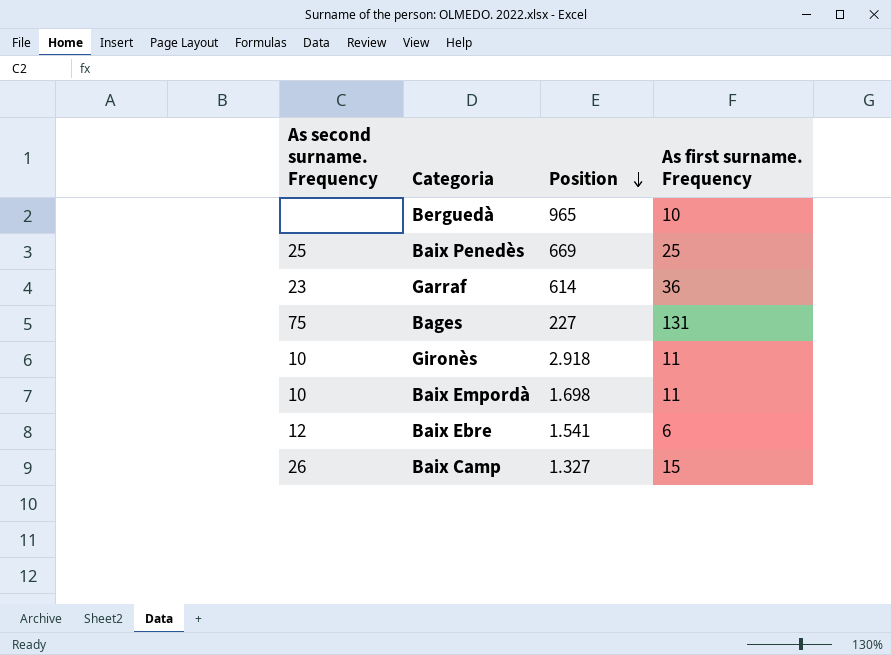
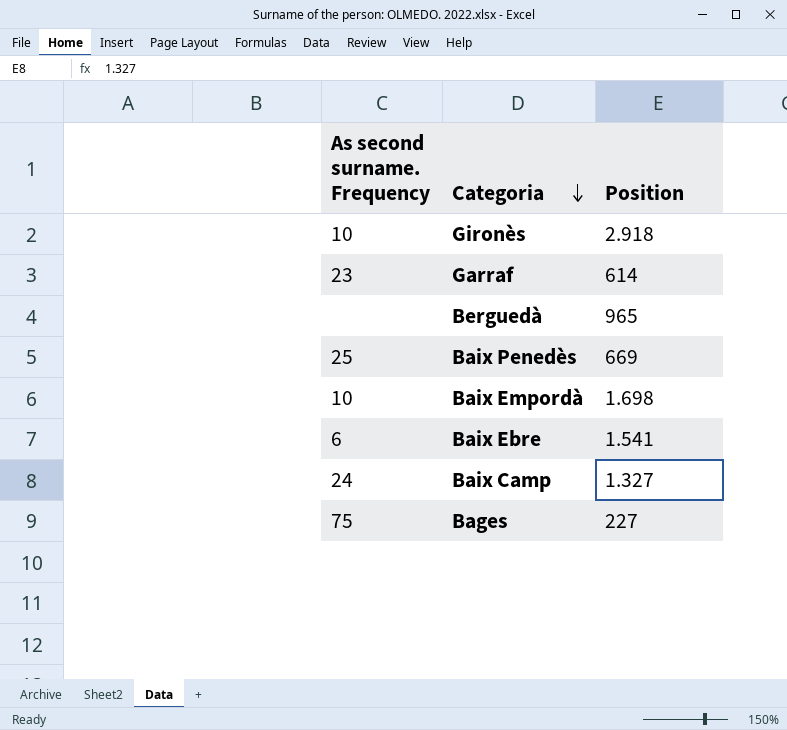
row order: Position descending -> Categoria descending
column As first surname. Frequency | position: 4 -> none
Baix Ebre | As second surname. Frequency: 12 -> 6
Baix Camp | As second surname. Frequency: 26 -> 24

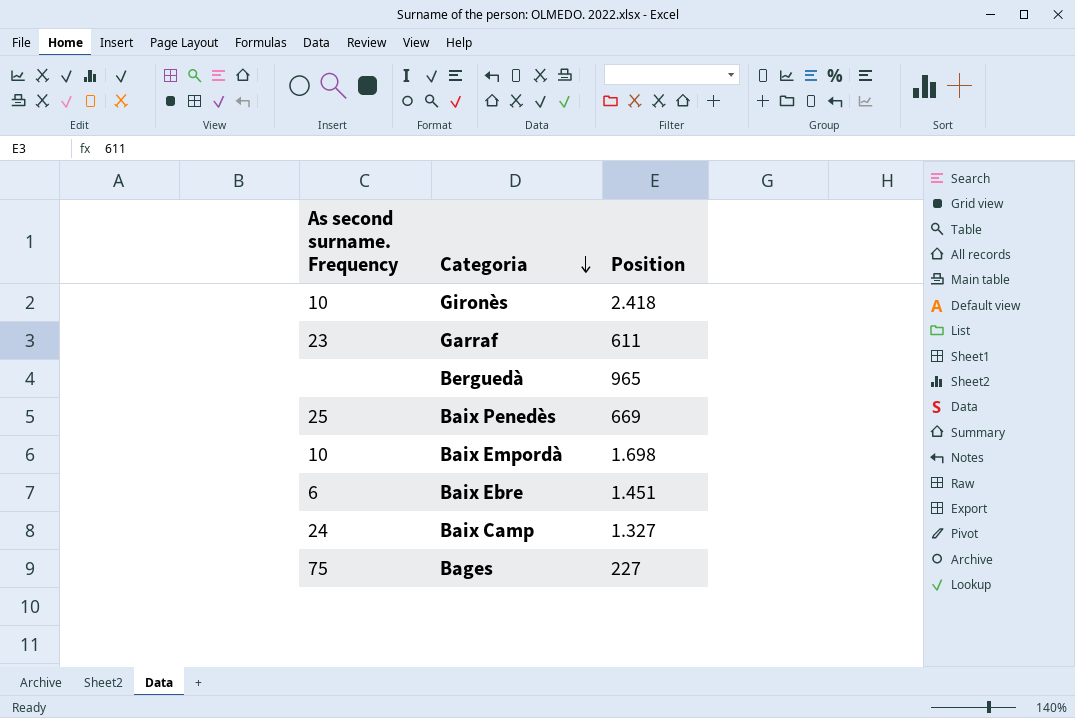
Gironès | Position: 2.918 -> 2.418
Garraf | Position: 614 -> 611
Baix Ebre | Position: 1.541 -> 1.451

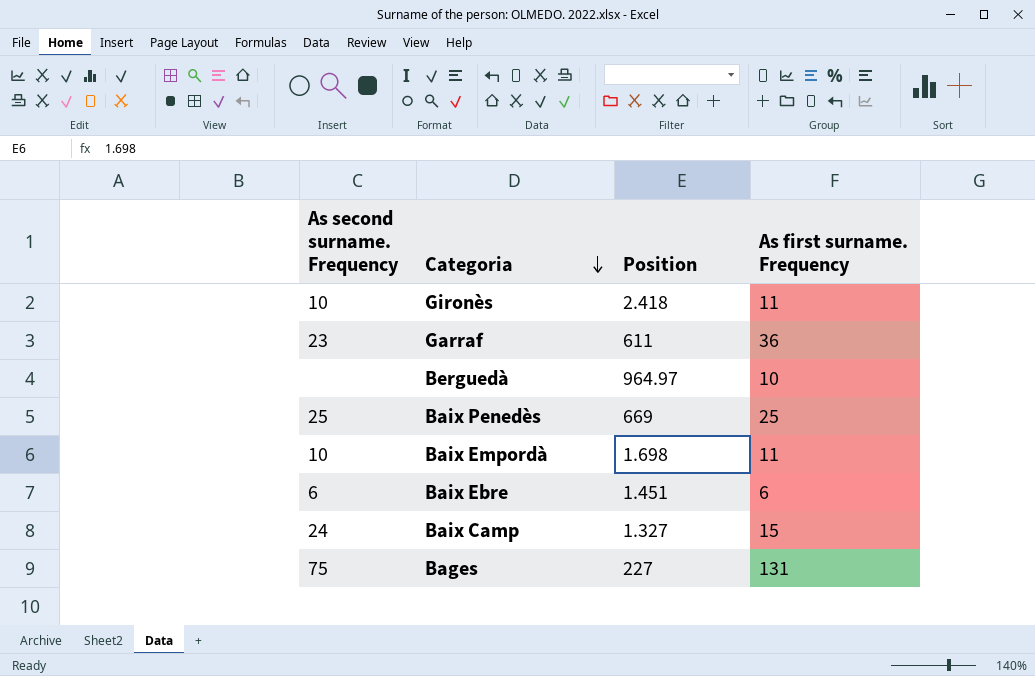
column As first surname. Frequency | position: none -> 4
Berguedà | Position: 965 -> 964.97

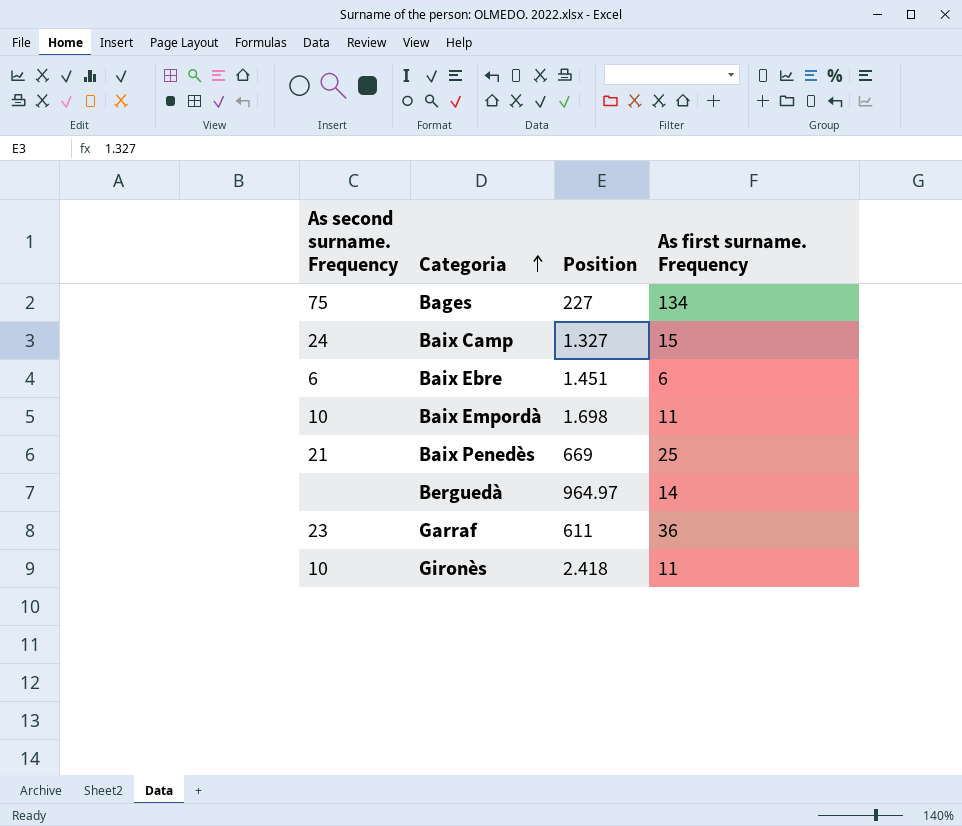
row order: Categoria descending -> Categoria ascending
Bages | As first surname. Frequency: 131 -> 134
Baix Penedès | As second surname. Frequency: 25 -> 21
Berguedà | As first surname. Frequency: 10 -> 14

